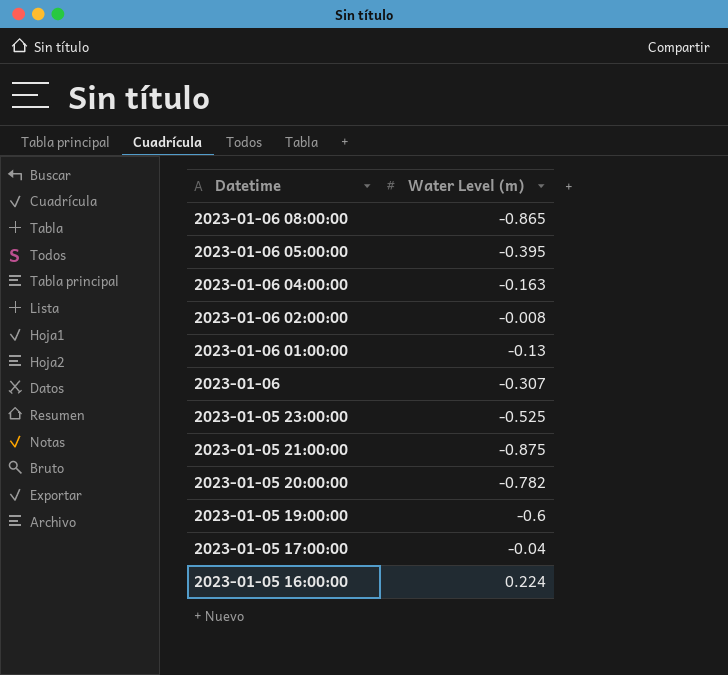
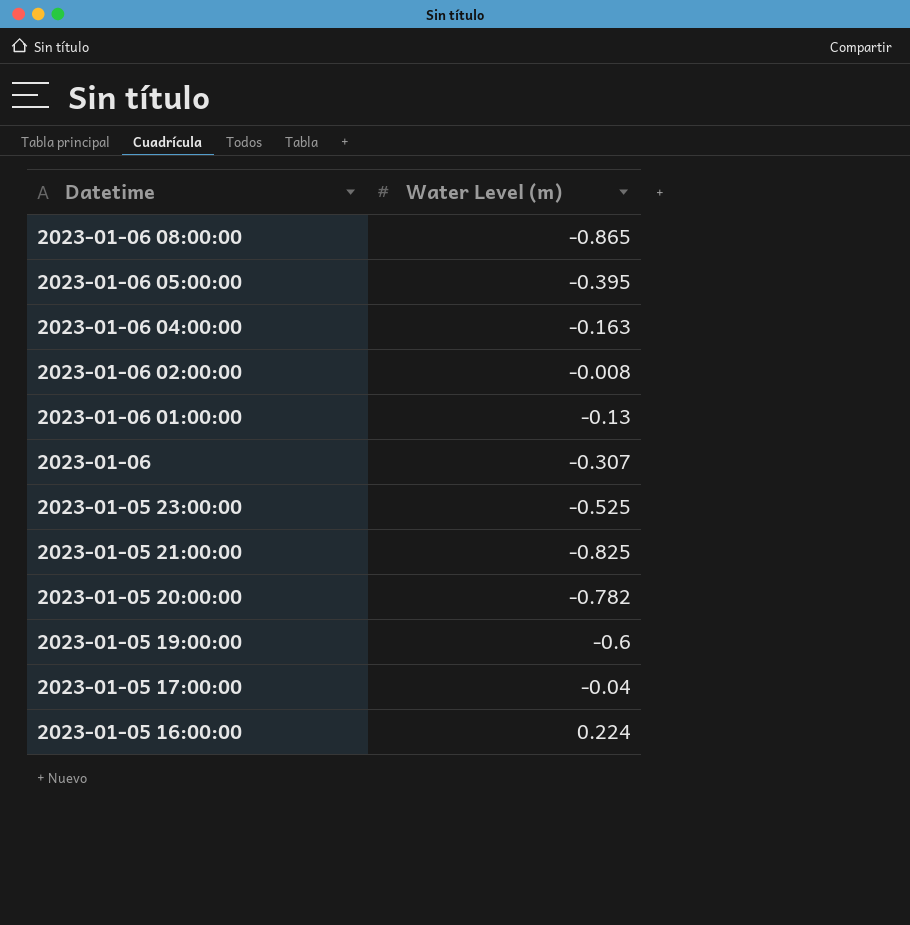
2023-01-05 21:00:00 | Water Level (m): -0.875 -> -0.825

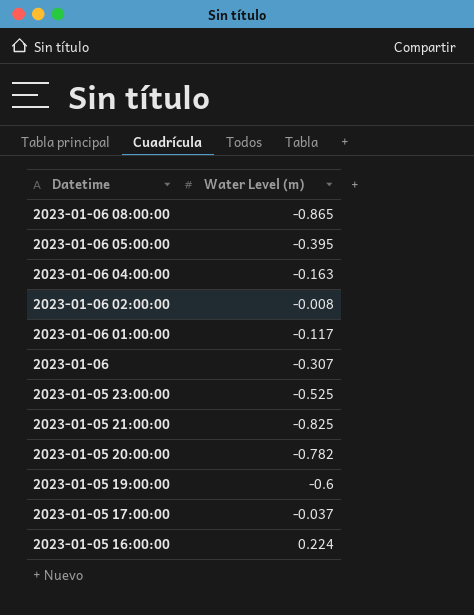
2023-01-06 01:00:00 | Water Level (m): -0.13 -> -0.117
2023-01-05 17:00:00 | Water Level (m): -0.04 -> -0.037

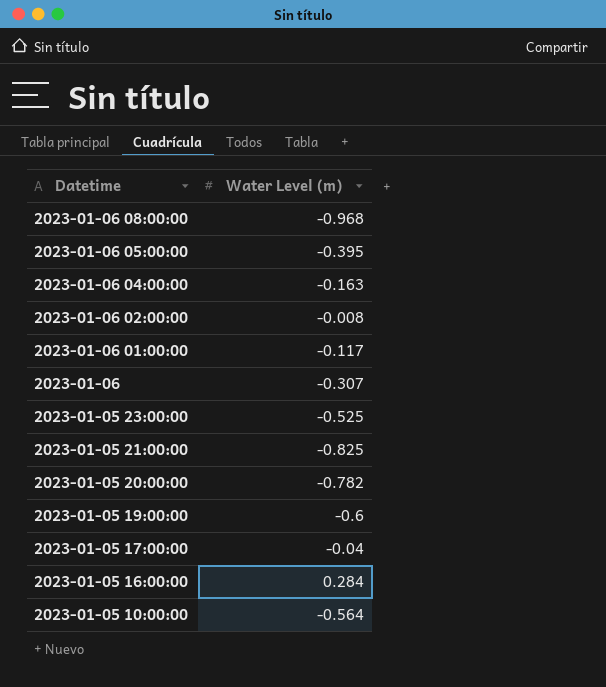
2023-01-06 08:00:00 | Water Level (m): -0.865 -> -0.968
2023-01-05 17:00:00 | Water Level (m): -0.037 -> -0.04
2023-01-05 16:00:00 | Water Level (m): 0.224 -> 0.284
row 2023-01-05 10:00:00: none -> -0.564

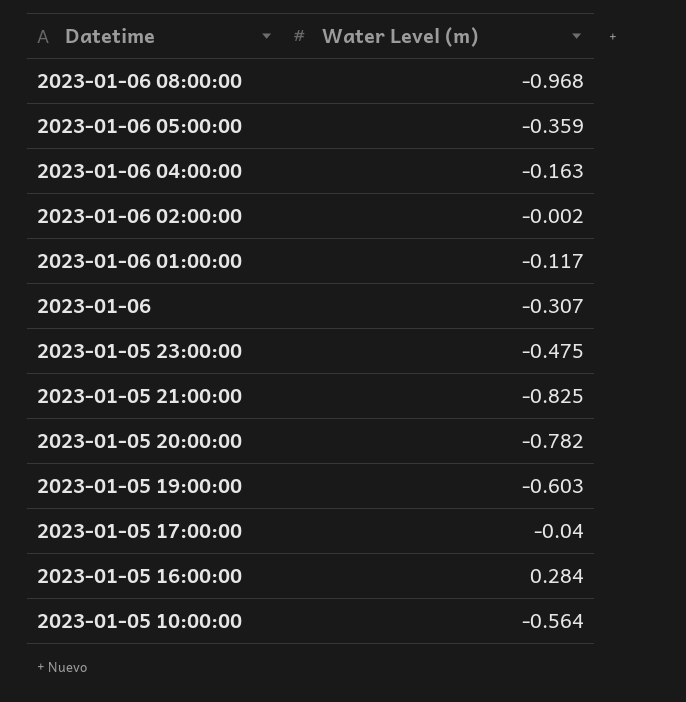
2023-01-06 05:00:00 | Water Level (m): -0.395 -> -0.359
2023-01-06 02:00:00 | Water Level (m): -0.008 -> -0.002
2023-01-05 23:00:00 | Water Level (m): -0.525 -> -0.475
2023-01-05 19:00:00 | Water Level (m): -0.6 -> -0.603

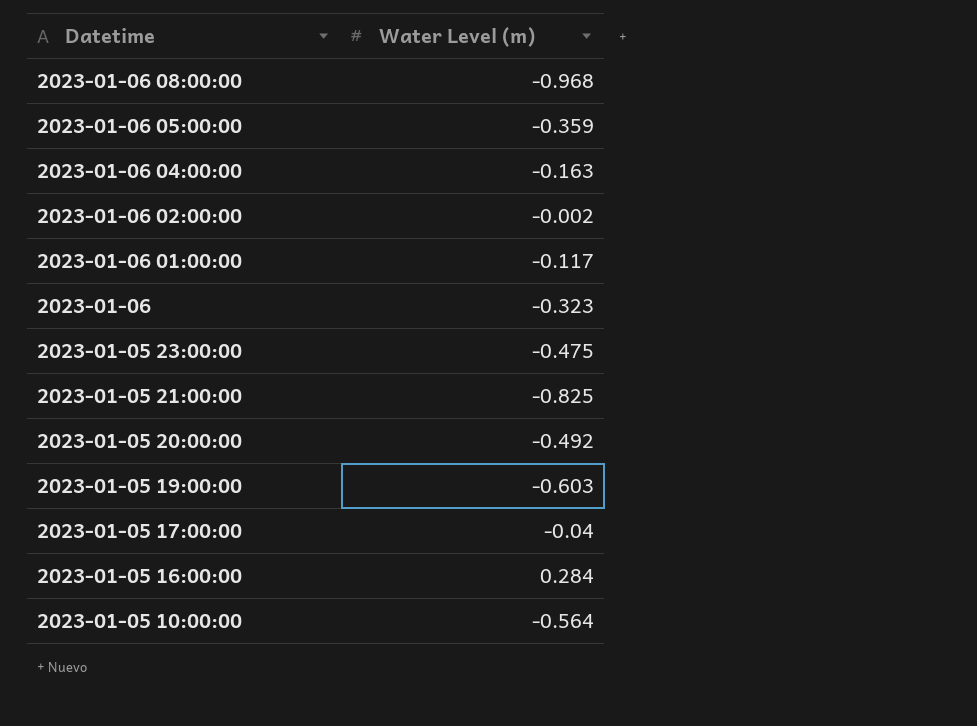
2023-01-06 | Water Level (m): -0.307 -> -0.323
2023-01-05 20:00:00 | Water Level (m): -0.782 -> -0.492

